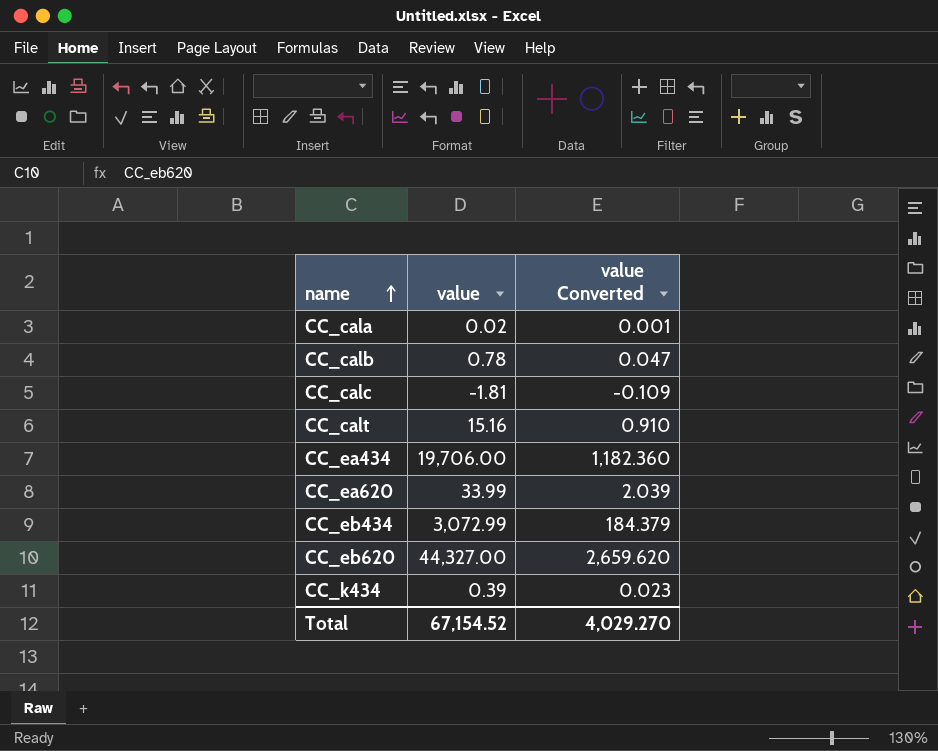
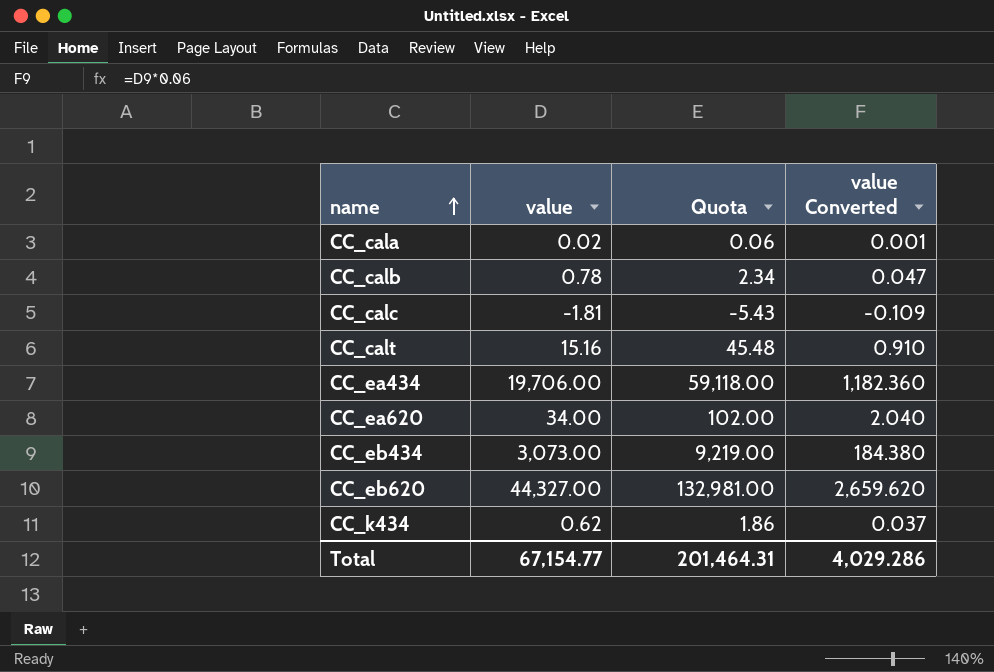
column Quota | formula: none -> [value] * 3
CC_ea620 | value: 33.99 -> 34.00
CC_ea620 | value Converted: 2.039 -> 2.040
CC_eb434 | value: 3,072.99 -> 3,073.00
CC_eb434 | value Converted: 184.379 -> 184.380
CC_k434 | value: 0.39 -> 0.62
CC_k434 | value Converted: 0.023 -> 0.037
Total | value: 67,154.52 -> 67,154.77
Total | value Converted: 4,029.270 -> 4,029.286

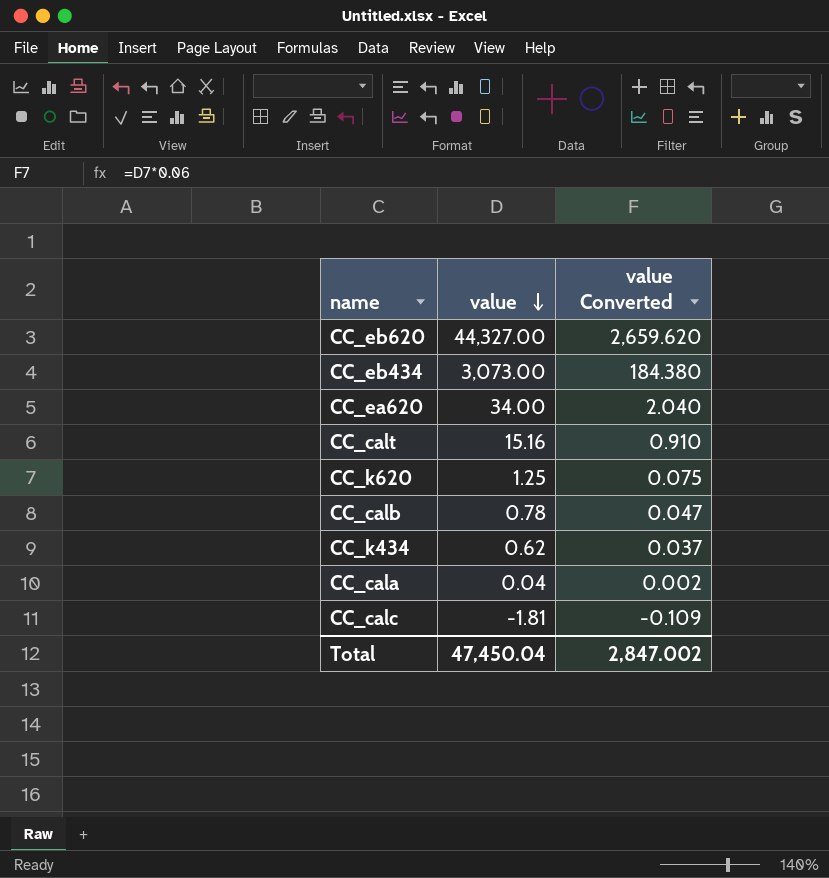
row order: name ascending -> value descending
column Quota | formula: [value] * 3 -> none
row CC_ea434: 19,706.00 | 59,118.00 | 1,182.360 -> none
row CC_k620: none -> 1.25 | 0.075
CC_cala | value: 0.02 -> 0.04
CC_cala | value Converted: 0.001 -> 0.002
Total | value: 67,154.77 -> 47,450.04
Total | value Converted: 4,029.286 -> 2,847.002

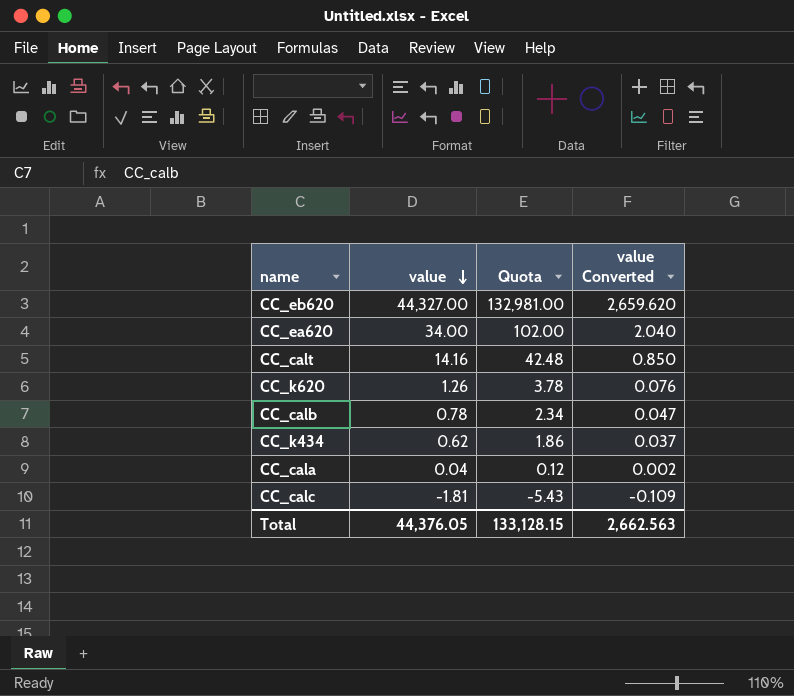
column Quota | formula: none -> [value] * 3
row CC_eb434: 3,073.00 | 184.380 -> none
CC_calt | value: 15.16 -> 14.16
CC_calt | value Converted: 0.910 -> 0.850
CC_k620 | value: 1.25 -> 1.26
CC_k620 | value Converted: 0.075 -> 0.076
Total | value: 47,450.04 -> 44,376.05
Total | value Converted: 2,847.002 -> 2,662.563

